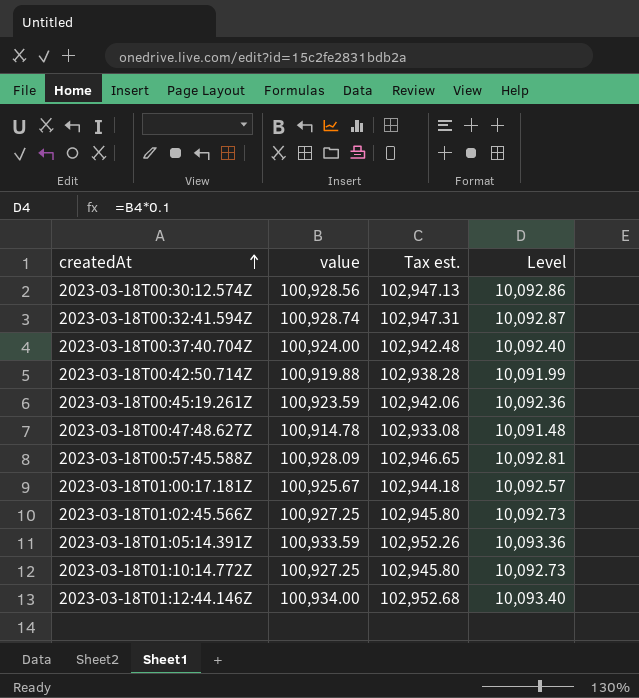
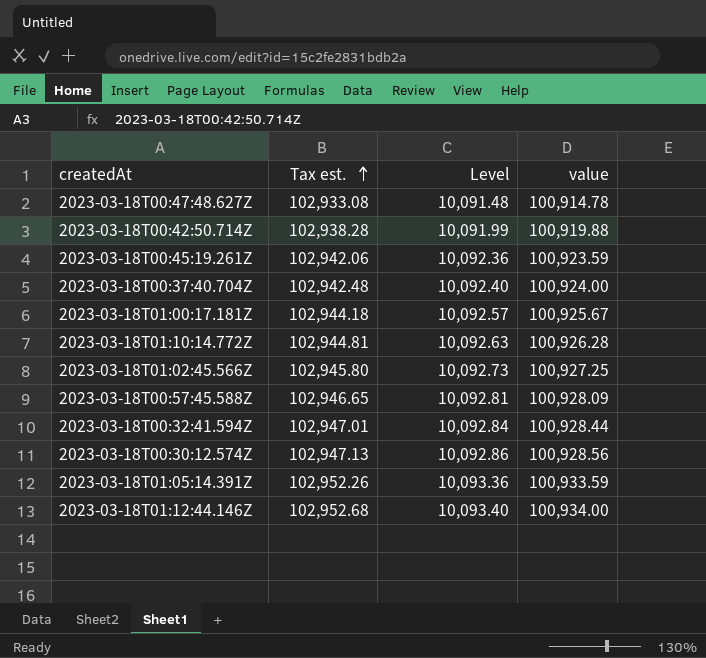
row order: createdAt ascending -> Tax est. ascending
column value | position: 2 -> 4
2023-03-18T01:10:14.772Z | Tax est.: 102,945.80 -> 102,944.81
2023-03-18T01:10:14.772Z | Level: 10,092.73 -> 10,092.63
2023-03-18T01:10:14.772Z | value: 100,927.25 -> 100,926.28
2023-03-18T00:32:41.594Z | Tax est.: 102,947.31 -> 102,947.01
2023-03-18T00:32:41.594Z | Level: 10,092.87 -> 10,092.84
2023-03-18T00:32:41.594Z | value: 100,928.74 -> 100,928.44

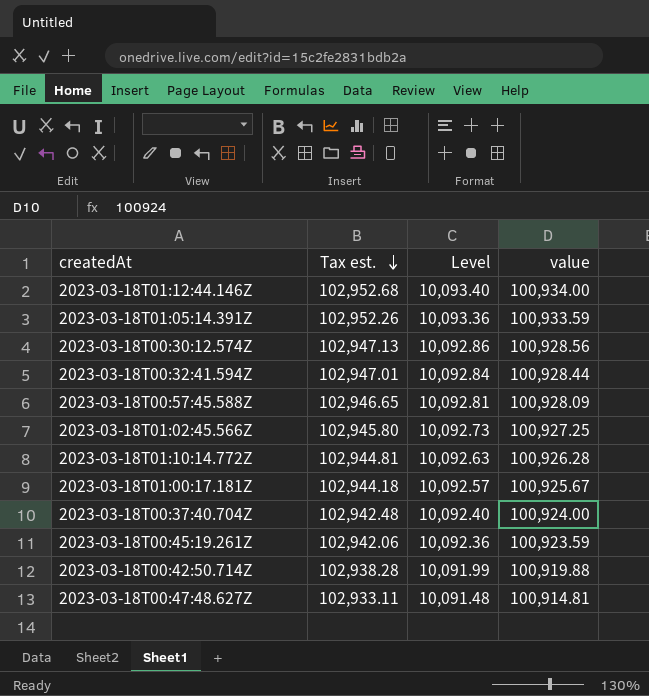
row order: Tax est. ascending -> Tax est. descending
2023-03-18T00:47:48.627Z | Tax est.: 102,933.08 -> 102,933.11
2023-03-18T00:47:48.627Z | value: 100,914.78 -> 100,914.81

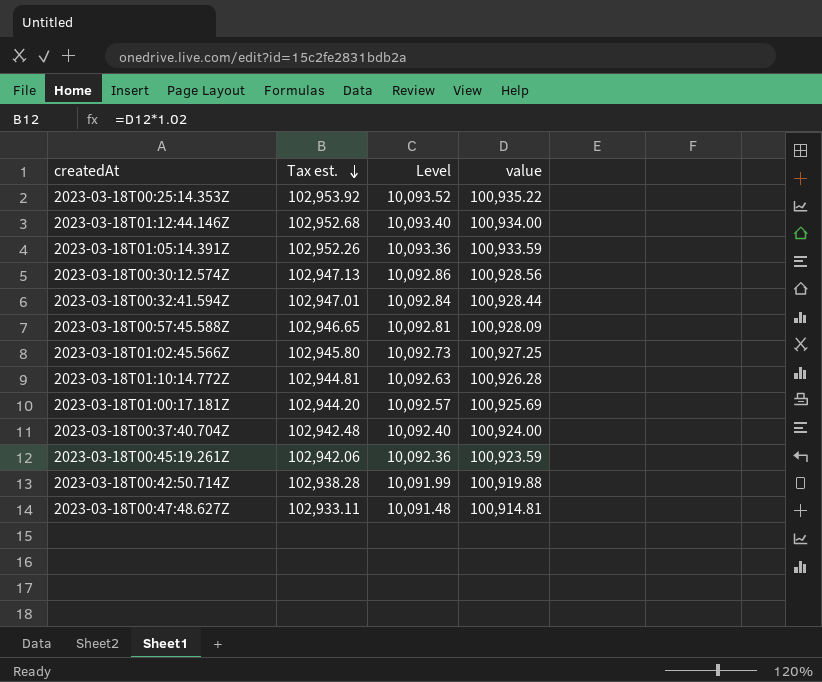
row 2023-03-18T00:25:14.353Z: none -> 102,953.92 | 10,093.52 | 100,935.22
2023-03-18T01:00:17.181Z | Tax est.: 102,944.18 -> 102,944.20
2023-03-18T01:00:17.181Z | value: 100,925.67 -> 100,925.69

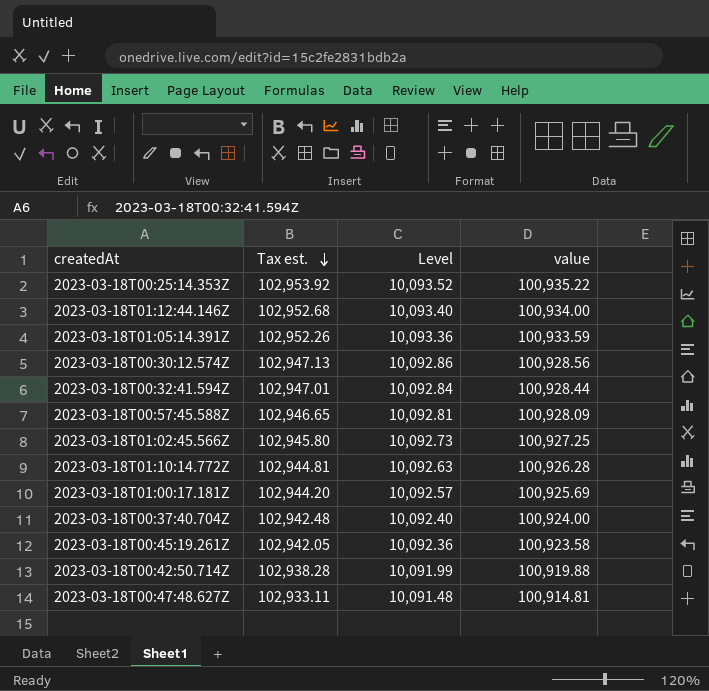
2023-03-18T00:45:19.261Z | Tax est.: 102,942.06 -> 102,942.05
2023-03-18T00:45:19.261Z | value: 100,923.59 -> 100,923.58

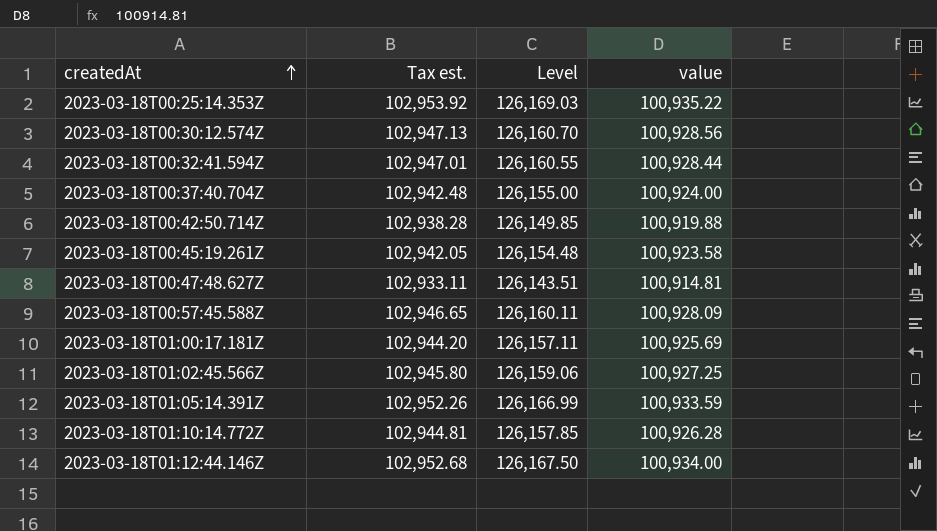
row order: Tax est. descending -> createdAt ascending
column Level | formula: [value] * 0.1 -> [value] * 1.25

